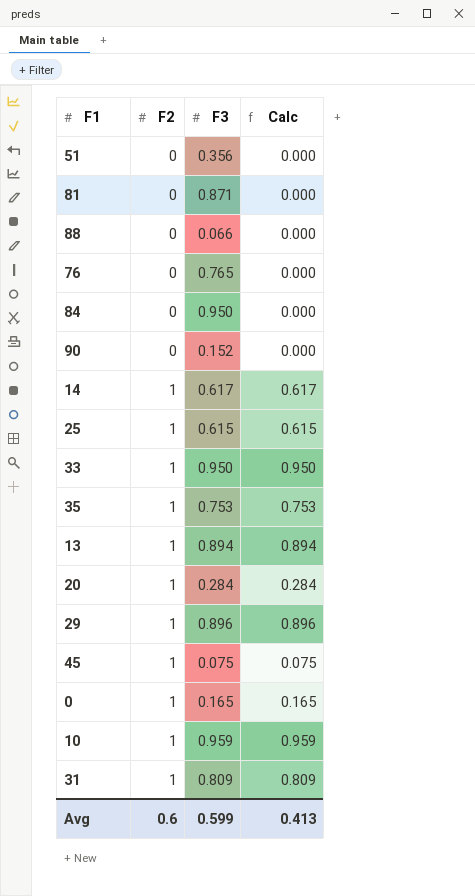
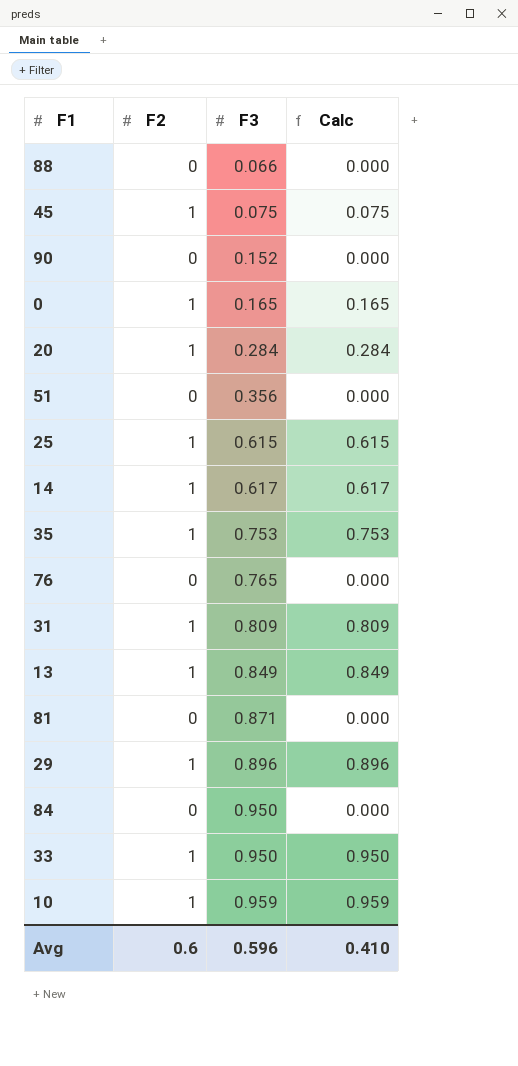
row order: F2 ascending -> F3 ascending
13 | F3: 0.894 -> 0.849
13 | Calc: 0.894 -> 0.849
Avg | F3: 0.599 -> 0.596
Avg | Calc: 0.413 -> 0.410

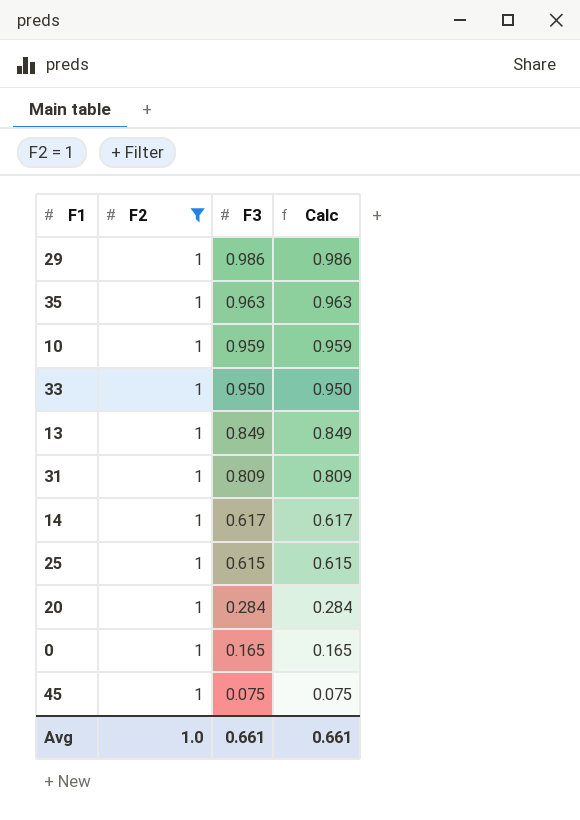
filter: none -> F2 = 1
row order: F3 ascending -> F3 descending
29 | F3: 0.896 -> 0.986
29 | Calc: 0.896 -> 0.986
35 | F3: 0.753 -> 0.963
35 | Calc: 0.753 -> 0.963
Avg | F2: 0.6 -> 1.0
Avg | F3: 0.596 -> 0.661
Avg | Calc: 0.410 -> 0.661

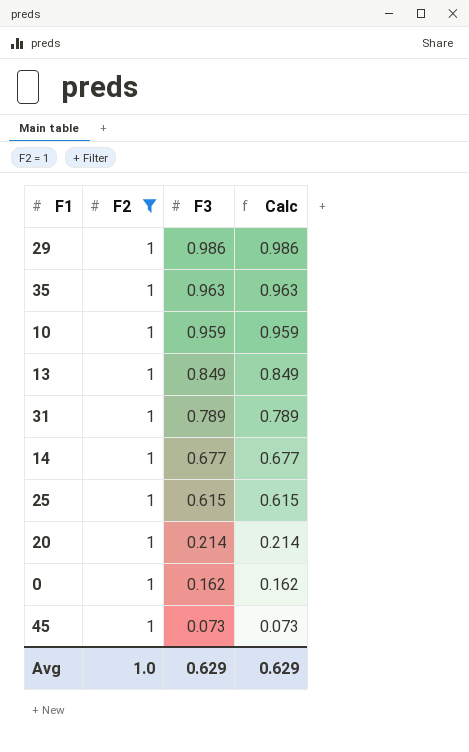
row 33: 1 | 0.950 | 0.950 -> none
31 | F3: 0.809 -> 0.789
31 | Calc: 0.809 -> 0.789
14 | F3: 0.617 -> 0.677
14 | Calc: 0.617 -> 0.677
20 | F3: 0.284 -> 0.214
20 | Calc: 0.284 -> 0.214
0 | F3: 0.165 -> 0.162
0 | Calc: 0.165 -> 0.162
45 | F3: 0.075 -> 0.073
45 | Calc: 0.075 -> 0.073
Avg | F3: 0.661 -> 0.629
Avg | Calc: 0.661 -> 0.629

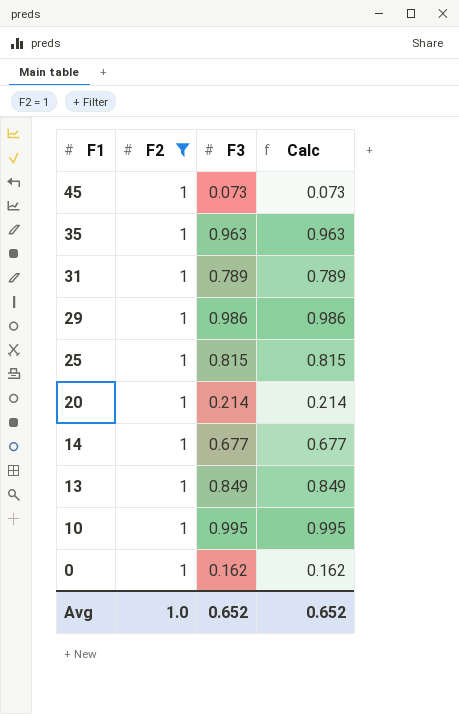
row order: F3 descending -> F1 descending
25 | F3: 0.615 -> 0.815
25 | Calc: 0.615 -> 0.815
10 | F3: 0.959 -> 0.995
10 | Calc: 0.959 -> 0.995
Avg | F3: 0.629 -> 0.652
Avg | Calc: 0.629 -> 0.652

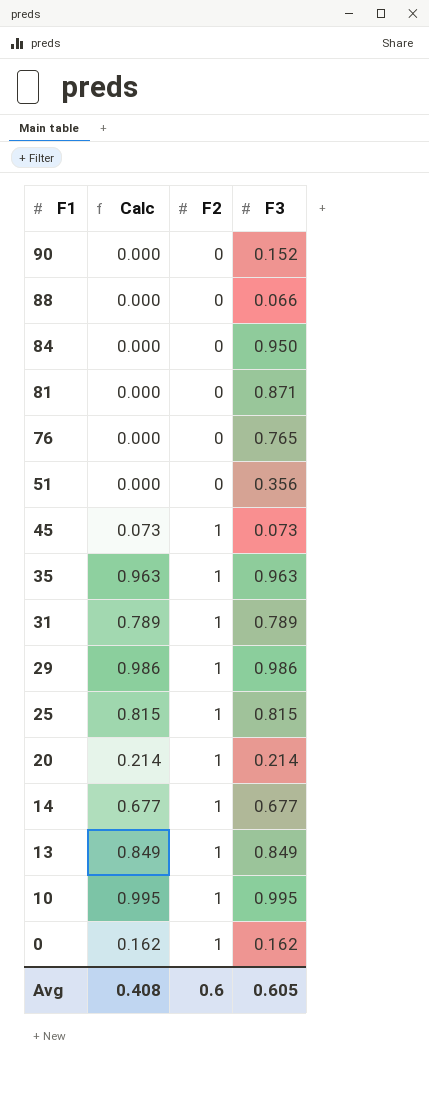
filter: F2 = 1 -> none
column Calc | position: 4 -> 2
Avg | Calc: 0.652 -> 0.408
Avg | F2: 1.0 -> 0.6
Avg | F3: 0.652 -> 0.605

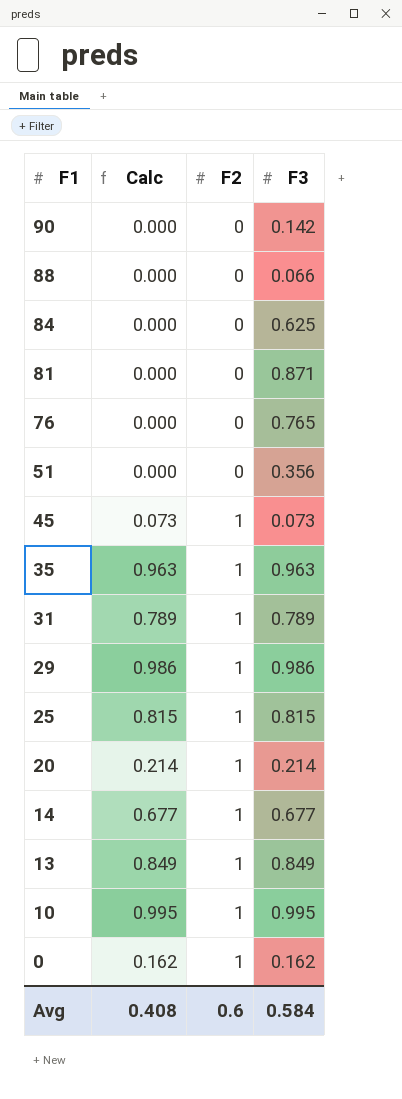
90 | F3: 0.152 -> 0.142
84 | F3: 0.950 -> 0.625
Avg | F3: 0.605 -> 0.584

